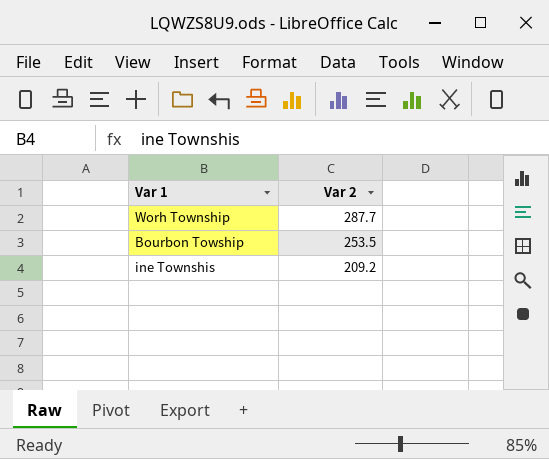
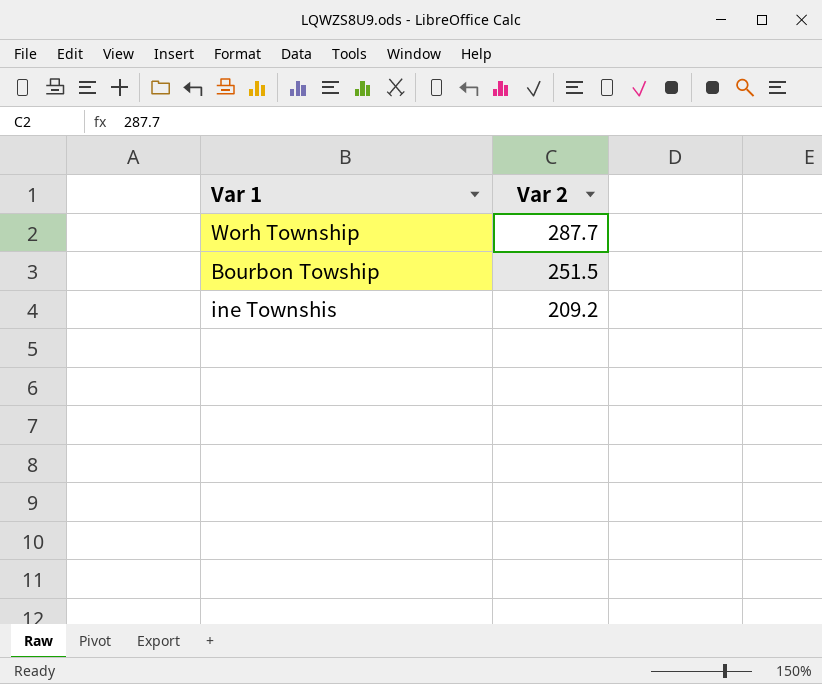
Bourbon Towship | Var 2: 253.5 -> 251.5

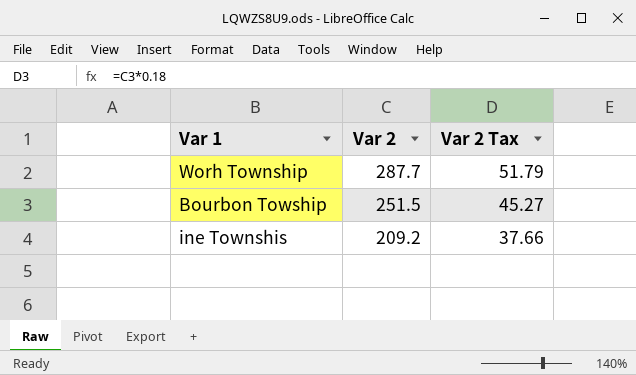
column Var 2 Tax | formula: none -> [Var 2] * 0.18

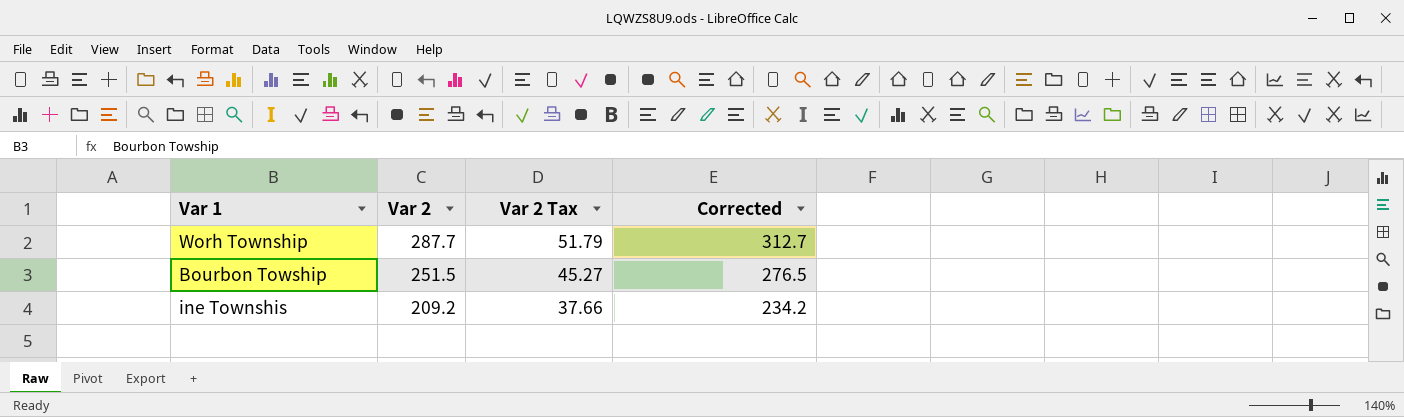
column Corrected | formula: none -> [Var 2] + 25

